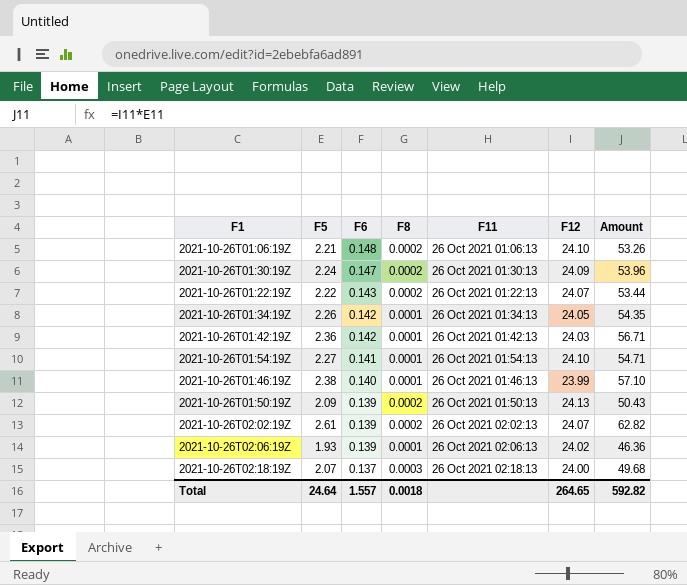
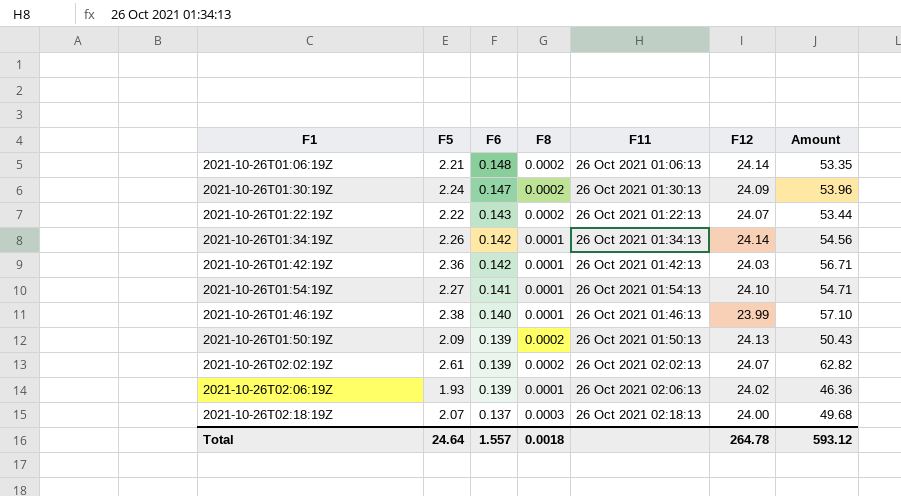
2021-10-26T01:06:19Z | F12: 24.10 -> 24.14
2021-10-26T01:06:19Z | Amount: 53.26 -> 53.35
2021-10-26T01:34:19Z | F12: 24.05 -> 24.14
2021-10-26T01:34:19Z | Amount: 54.35 -> 54.56
Total | F12: 264.65 -> 264.78
Total | Amount: 592.82 -> 593.12

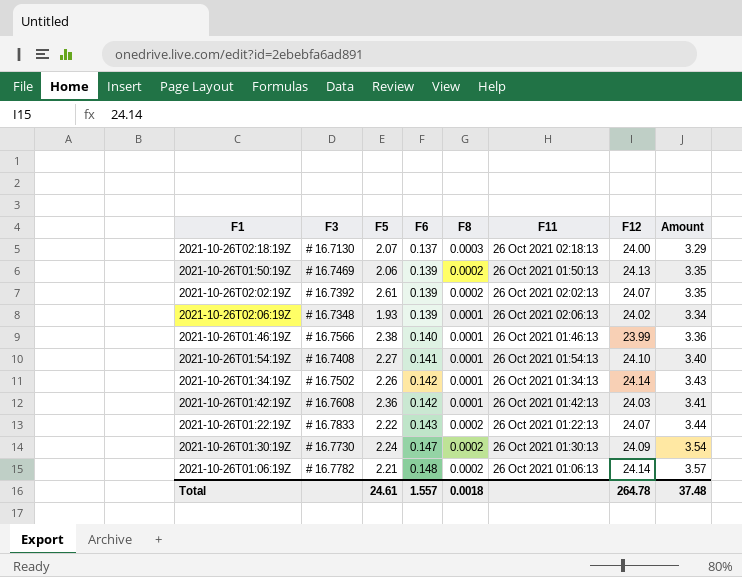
row order: F6 descending -> F6 ascending
column F3 | position: none -> 2
column Amount | formula: [F5] * [F12] -> [F6] * [F12]
2021-10-26T01:50:19Z | F5: 2.09 -> 2.06
Total | F5: 24.64 -> 24.61
Total | Amount: 593.12 -> 37.48

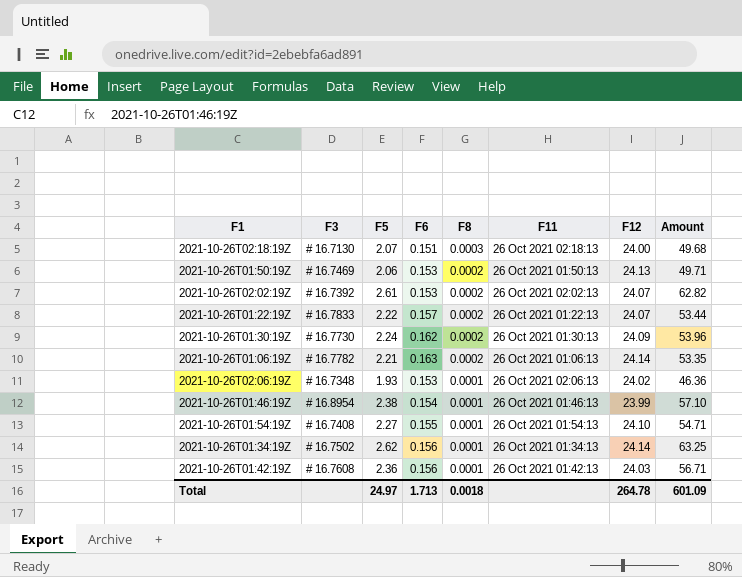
row order: F6 ascending -> F8 descending
column Amount | formula: [F6] * [F12] -> [F5] * [F12]
2021-10-26T02:18:19Z | F6: 0.137 -> 0.151
2021-10-26T01:50:19Z | F6: 0.139 -> 0.153
2021-10-26T02:02:19Z | F6: 0.139 -> 0.153
2021-10-26T01:22:19Z | F6: 0.143 -> 0.157
2021-10-26T01:30:19Z | F6: 0.147 -> 0.162
2021-10-26T01:06:19Z | F6: 0.148 -> 0.163
2021-10-26T02:06:19Z | F6: 0.139 -> 0.153
2021-10-26T01:46:19Z | F3: # 16.7566 -> # 16.8954
2021-10-26T01:46:19Z | F6: 0.140 -> 0.154
2021-10-26T01:54:19Z | F6: 0.141 -> 0.155
2021-10-26T01:34:19Z | F5: 2.26 -> 2.62
2021-10-26T01:34:19Z | F6: 0.142 -> 0.156
2021-10-26T01:42:19Z | F6: 0.142 -> 0.156
Total | F5: 24.61 -> 24.97
Total | F6: 1.557 -> 1.713
Total | Amount: 37.48 -> 601.09

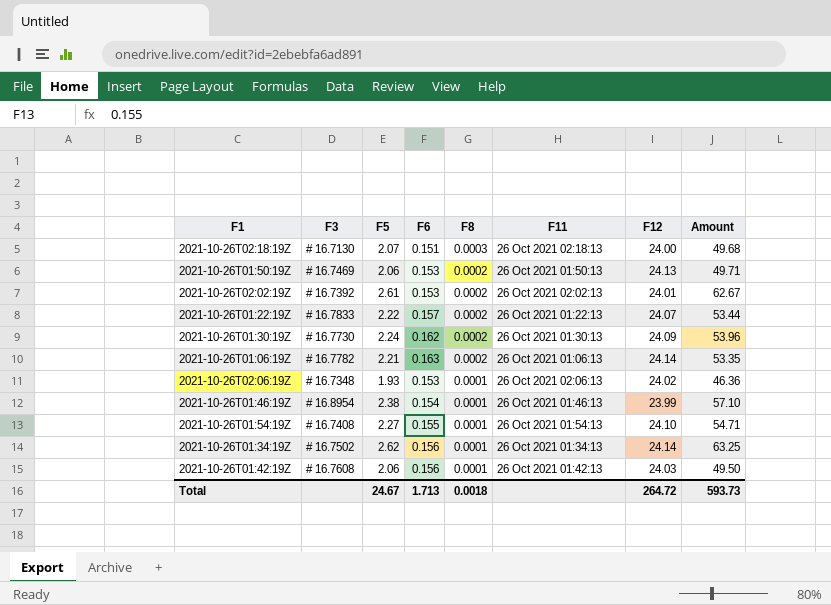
2021-10-26T02:02:19Z | F12: 24.07 -> 24.01
2021-10-26T02:02:19Z | Amount: 62.82 -> 62.67
2021-10-26T01:42:19Z | F5: 2.36 -> 2.06
2021-10-26T01:42:19Z | Amount: 56.71 -> 49.50
Total | F5: 24.97 -> 24.67
Total | F12: 264.78 -> 264.72
Total | Amount: 601.09 -> 593.73

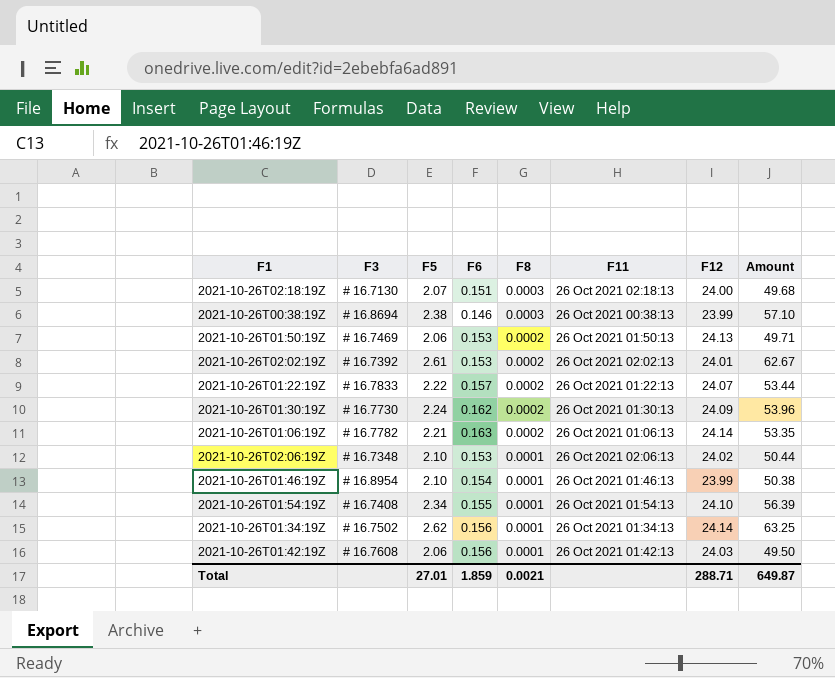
row 2021-10-26T00:38:19Z: none -> # 16.8694 | 2.38 | 0.146 | 0.0003 | 26 Oct 2021 00:38:13 | 23.99 | 57.10
2021-10-26T02:06:19Z | F5: 1.93 -> 2.10
2021-10-26T02:06:19Z | Amount: 46.36 -> 50.44
2021-10-26T01:46:19Z | F5: 2.38 -> 2.10
2021-10-26T01:46:19Z | Amount: 57.10 -> 50.38
2021-10-26T01:54:19Z | F5: 2.27 -> 2.34
2021-10-26T01:54:19Z | Amount: 54.71 -> 56.39
Total | F5: 24.67 -> 27.01
Total | F6: 1.713 -> 1.859
Total | F8: 0.0018 -> 0.0021
Total | F12: 264.72 -> 288.71
Total | Amount: 593.73 -> 649.87

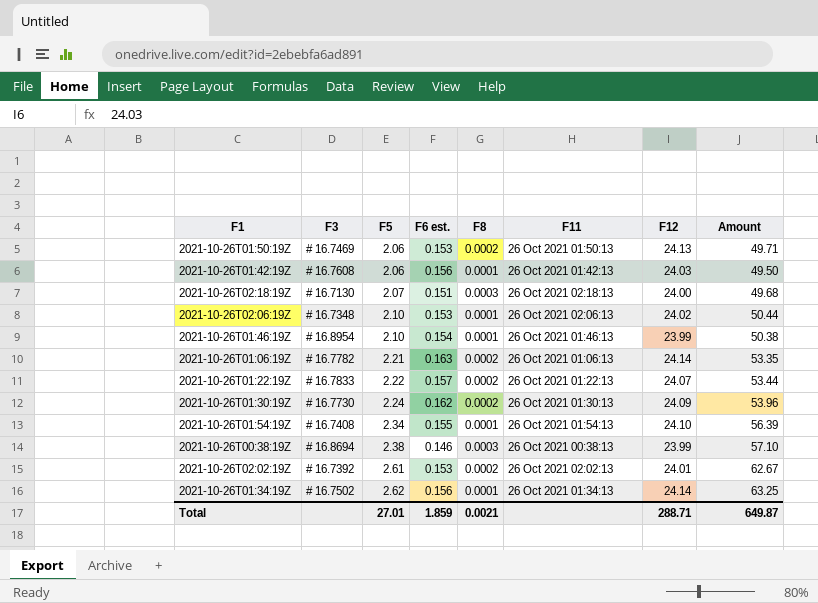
row order: F8 descending -> F5 ascending
column name: F6 -> F6 est.

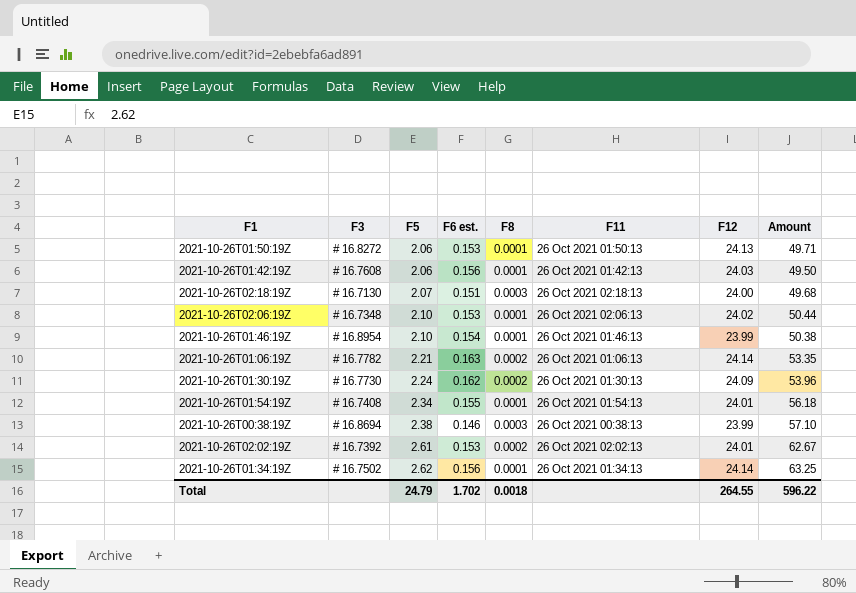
row 2021-10-26T01:22:19Z: # 16.7833 | 2.22 | 0.157 | 0.0002 | 26 Oct 2021 01:22:13 | 24.07 | 53.44 -> none
2021-10-26T01:50:19Z | F3: # 16.7469 -> # 16.8272
2021-10-26T01:50:19Z | F8: 0.0002 -> 0.0001
2021-10-26T01:54:19Z | F12: 24.10 -> 24.01
2021-10-26T01:54:19Z | Amount: 56.39 -> 56.18
Total | F5: 27.01 -> 24.79
Total | F6 est.: 1.859 -> 1.702
Total | F8: 0.0021 -> 0.0018
Total | F12: 288.71 -> 264.55
Total | Amount: 649.87 -> 596.22

